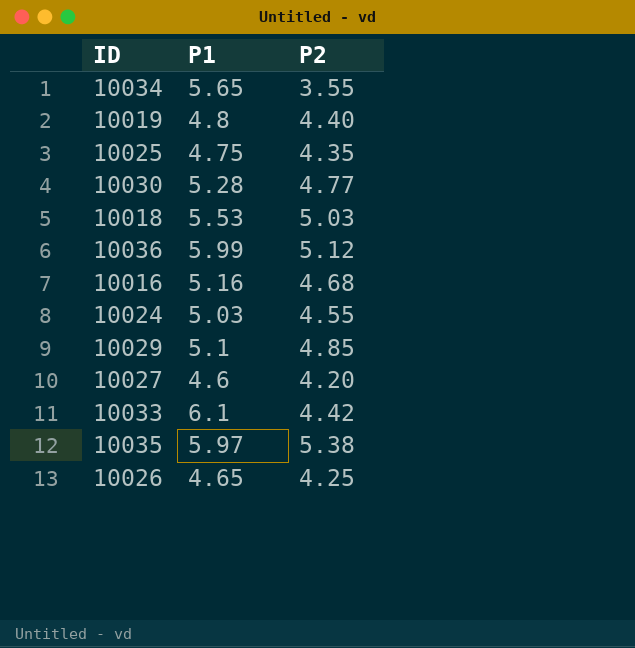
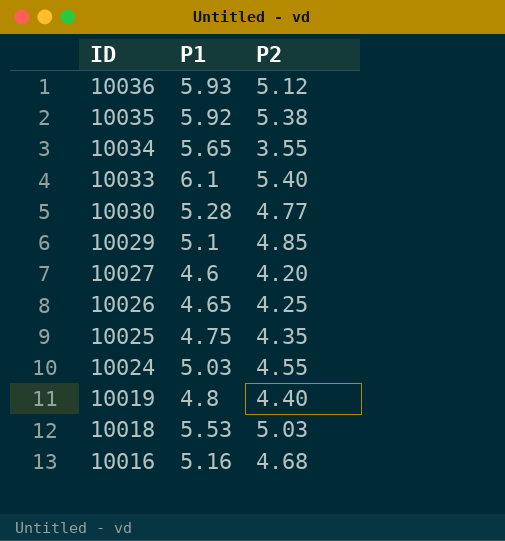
row order: none -> ID descending
10036 | P1: 5.99 -> 5.93
10035 | P1: 5.97 -> 5.92
10033 | P2: 4.42 -> 5.40

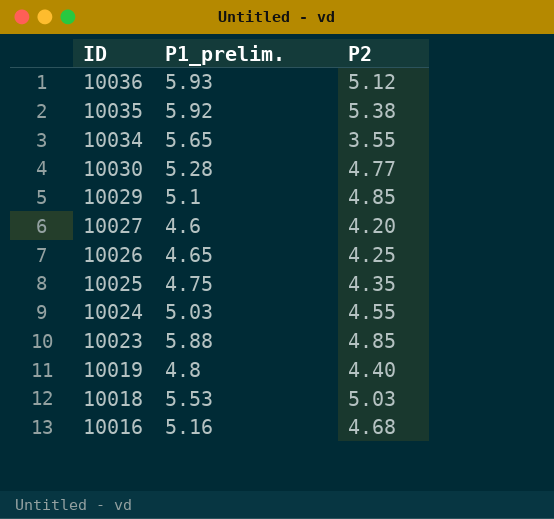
column name: P1 -> P1_prelim.
row 10033: 6.1 | 5.40 -> none
row 10023: none -> 5.88 | 4.85

